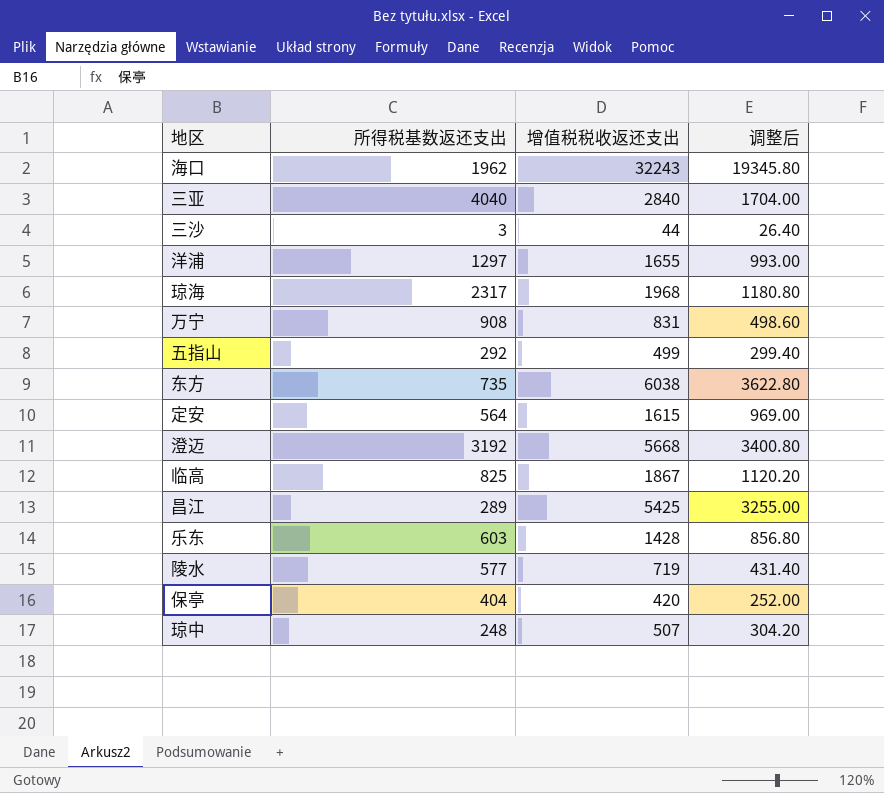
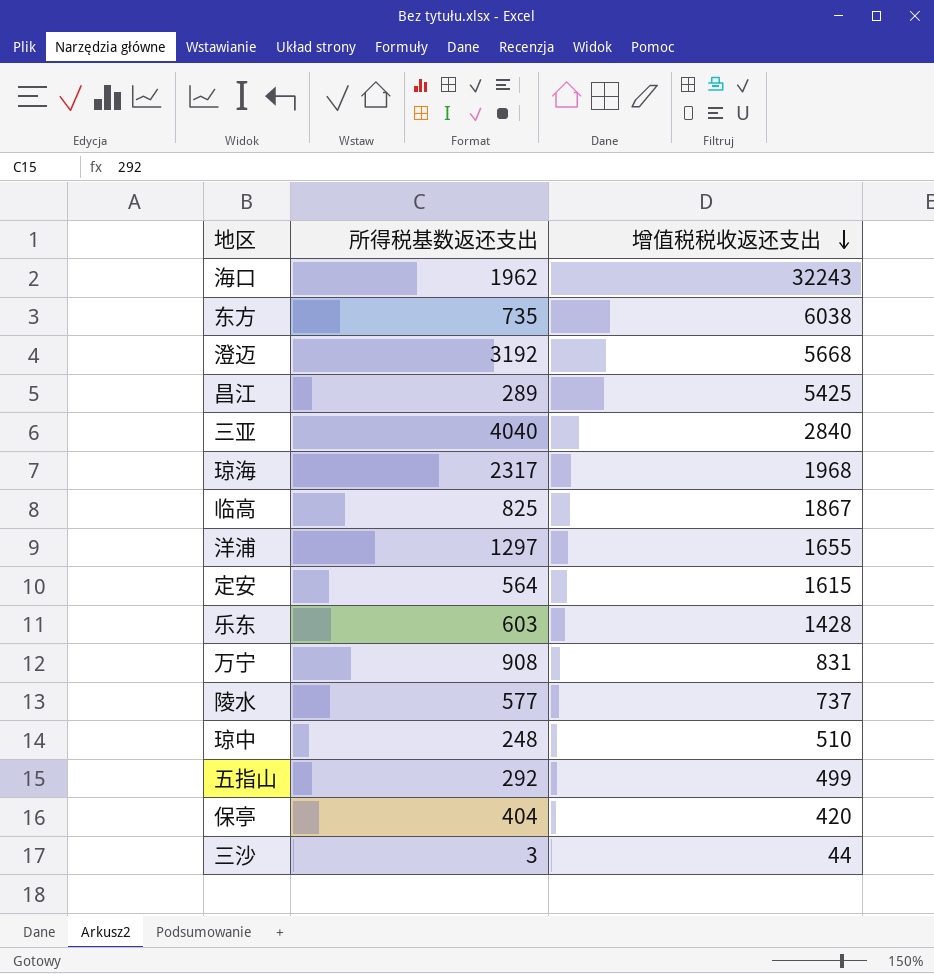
row order: none -> 增值税税收返还支出 descending
column 调整后 | formula: [增值税税收返还支出] * 0.6 -> none
陵水 | 增值税税收返还支出: 719 -> 737
琼中 | 增值税税收返还支出: 507 -> 510

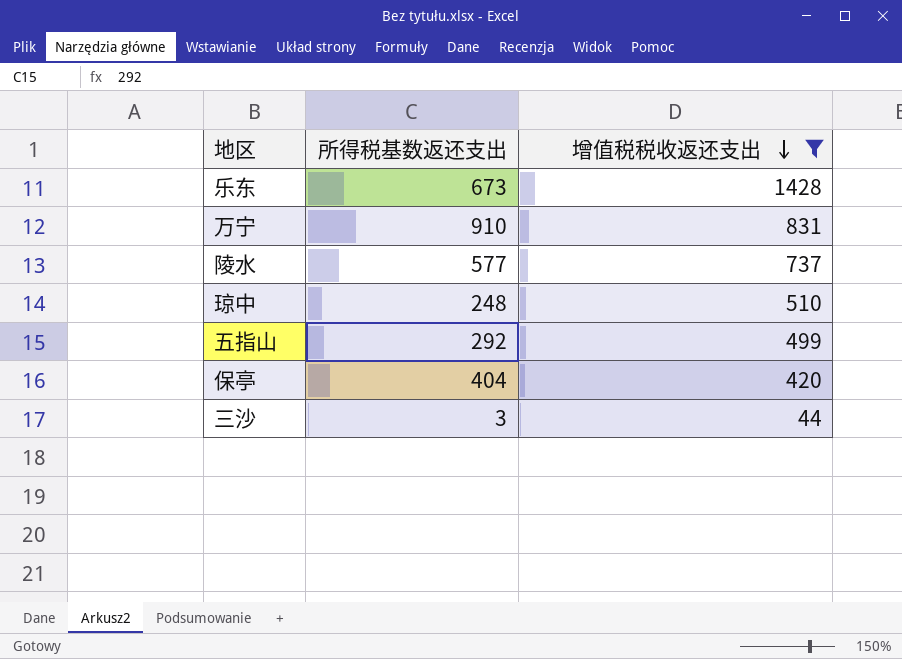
filter: none -> 增值税税收返还支出 <= 1428
乐东 | 所得税基数返还支出: 603 -> 673
万宁 | 所得税基数返还支出: 908 -> 910

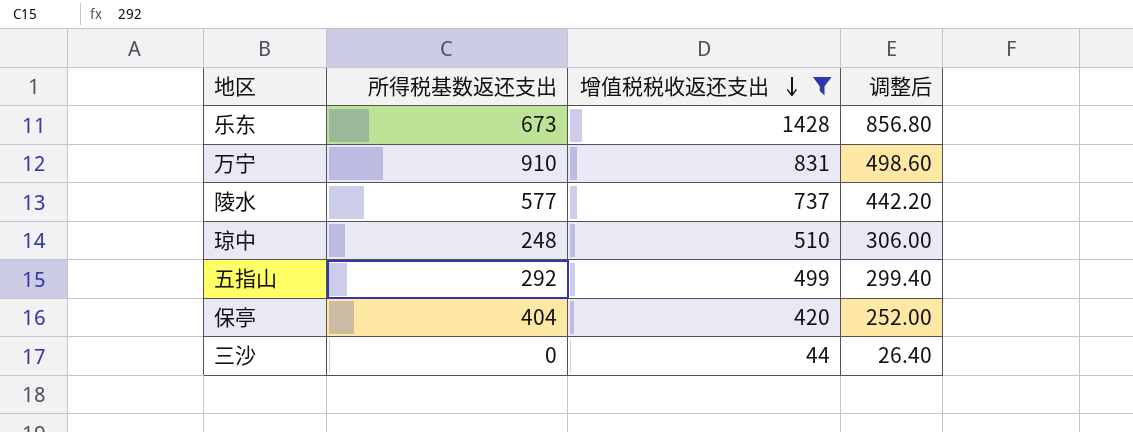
column 调整后 | formula: none -> [增值税税收返还支出] * 0.6
三沙 | 所得税基数返还支出: 3 -> 0

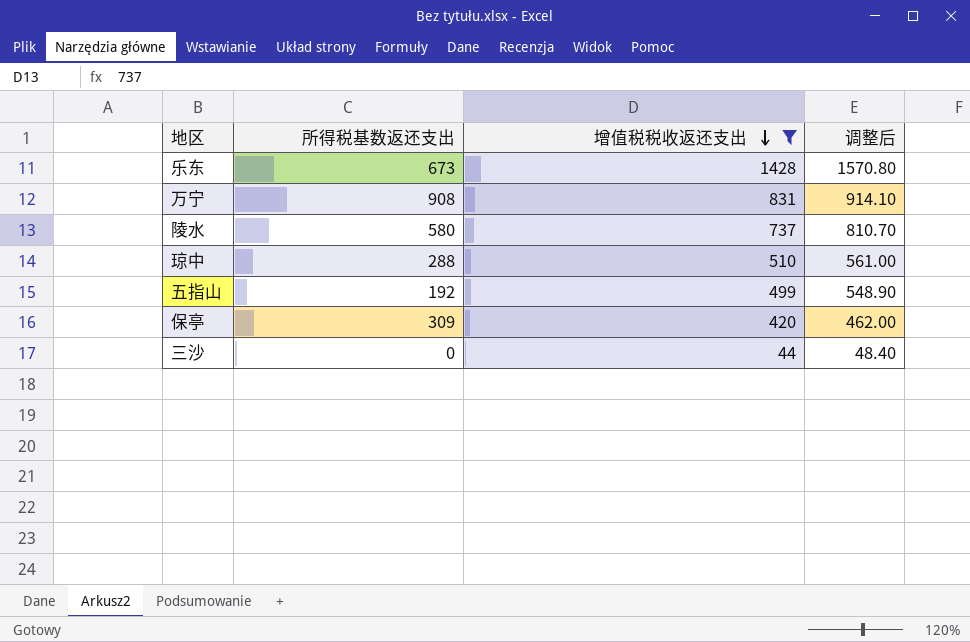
column 调整后 | formula: [增值税税收返还支出] * 0.6 -> [增值税税收返还支出] * 1.1
万宁 | 所得税基数返还支出: 910 -> 908
陵水 | 所得税基数返还支出: 577 -> 580
琼中 | 所得税基数返还支出: 248 -> 288
五指山 | 所得税基数返还支出: 292 -> 192
保亭 | 所得税基数返还支出: 404 -> 309

